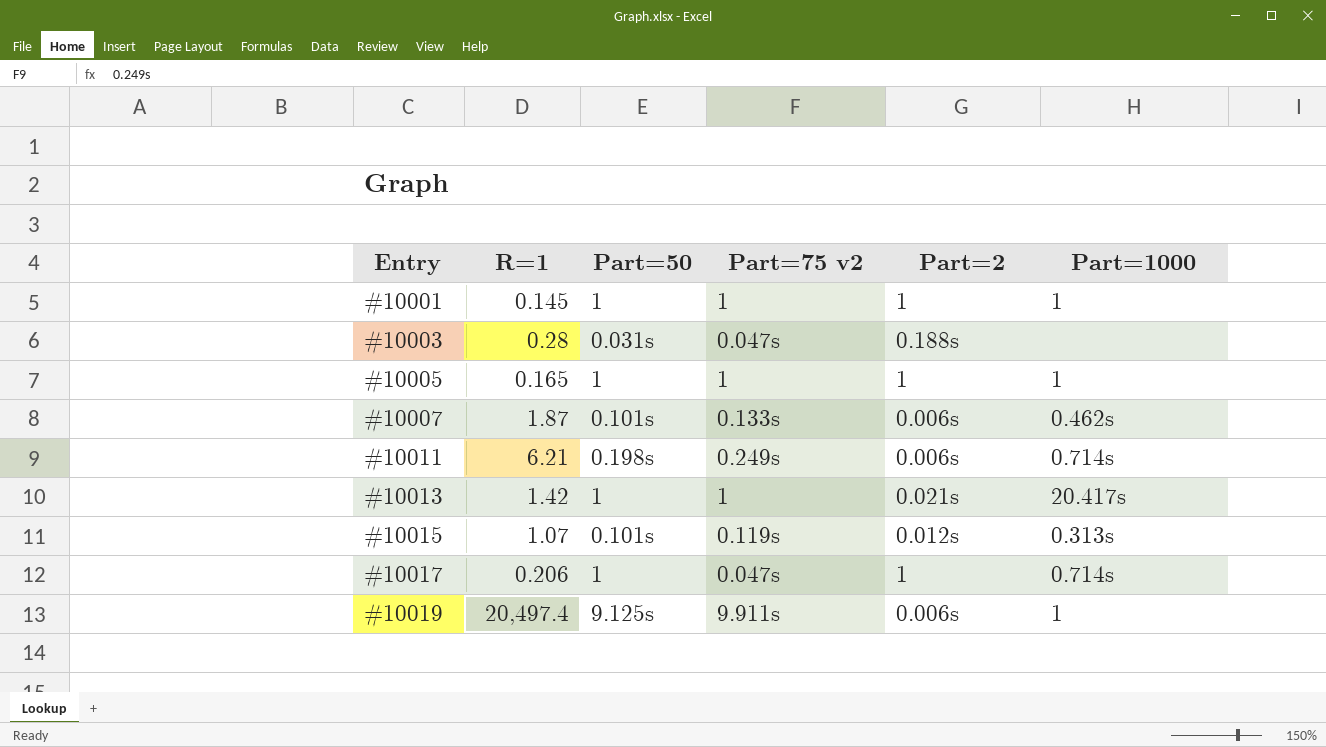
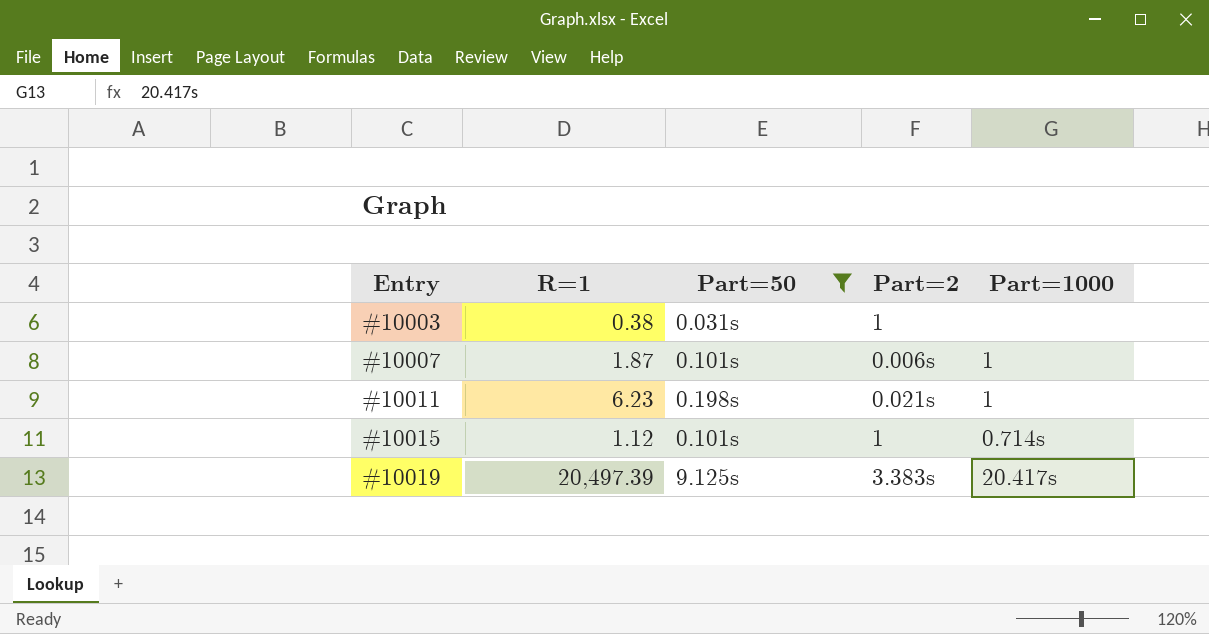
filter: none -> Part=50 != 1
column Part=75 v2 | position: 4 -> none
#10003 | R=1: 0.28 -> 0.38
#10003 | Part=2: 0.188s -> 1
#10007 | Part=1000: 0.462s -> 1
#10011 | R=1: 6.21 -> 6.23
#10011 | Part=2: 0.006s -> 0.021s
#10011 | Part=1000: 0.714s -> 1
#10015 | R=1: 1.07 -> 1.12
#10015 | Part=2: 0.012s -> 1
#10015 | Part=1000: 0.313s -> 0.714s
#10019 | R=1: 20,497.4 -> 20,497.39
#10019 | Part=2: 0.006s -> 3.383s
#10019 | Part=1000: 1 -> 20.417s

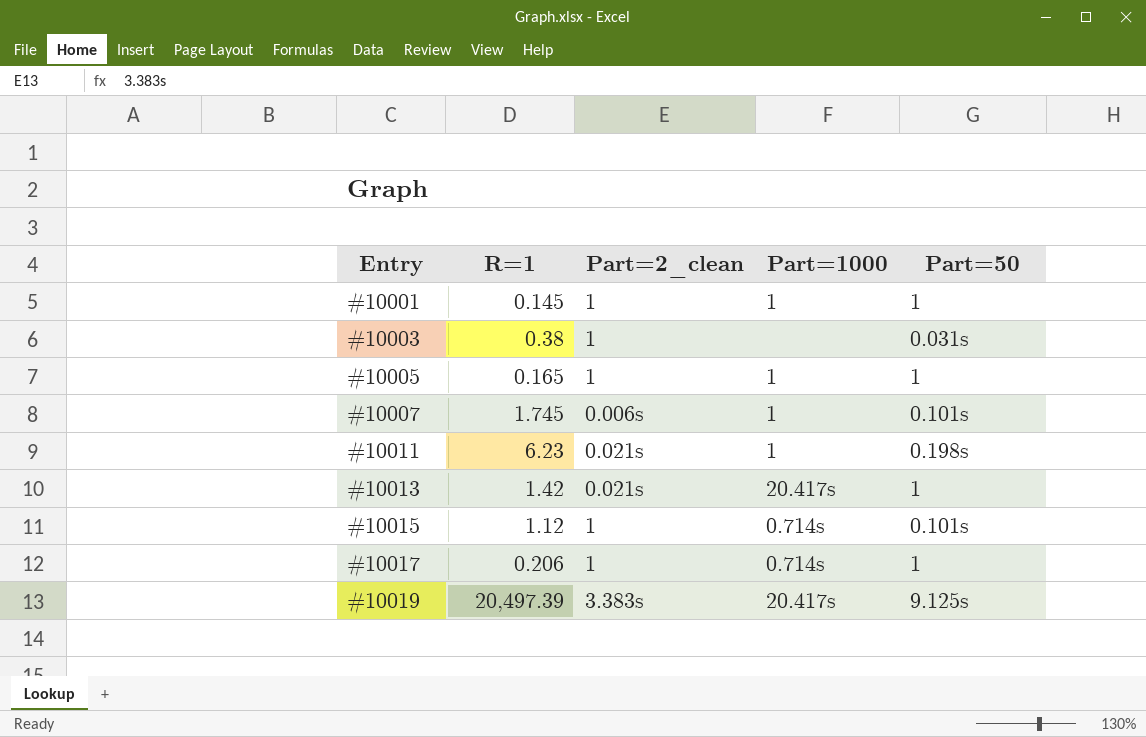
filter: Part=50 != 1 -> none
column name: Part=2 -> Part=2_clean
column Part=50 | position: 3 -> 5
#10007 | R=1: 1.87 -> 1.745

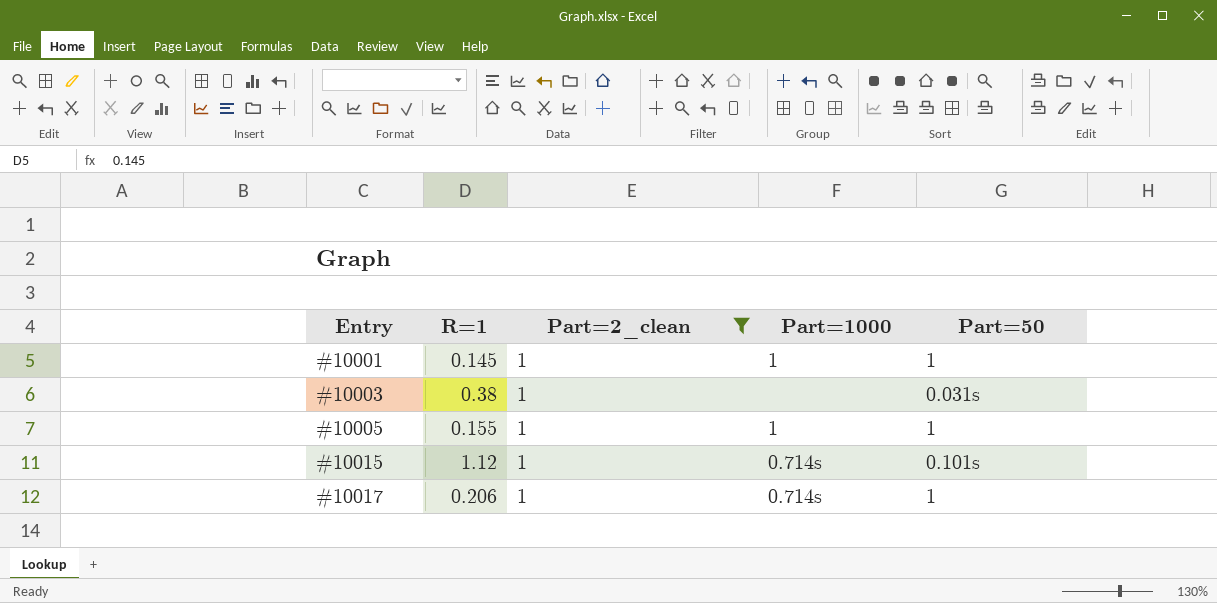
filter: none -> Part=2_clean = 1
#10005 | R=1: 0.165 -> 0.155

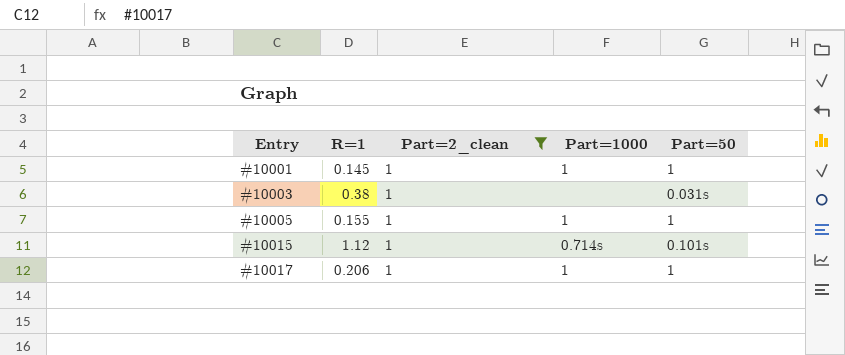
#10017 | Part=1000: 0.714s -> 1

